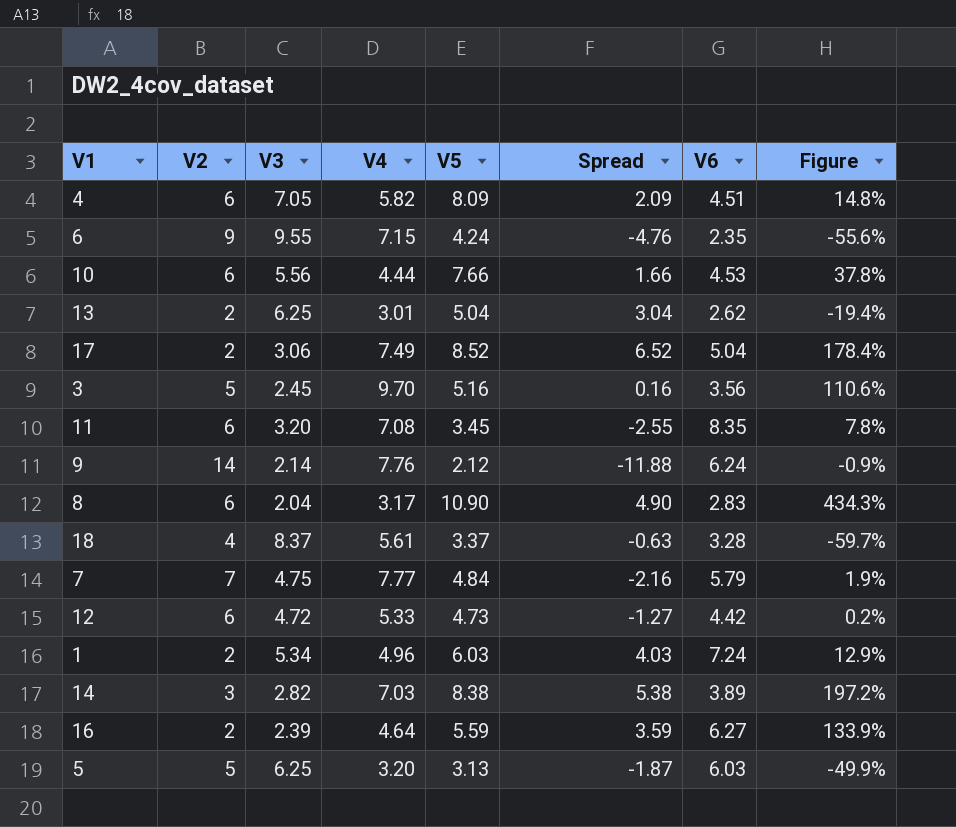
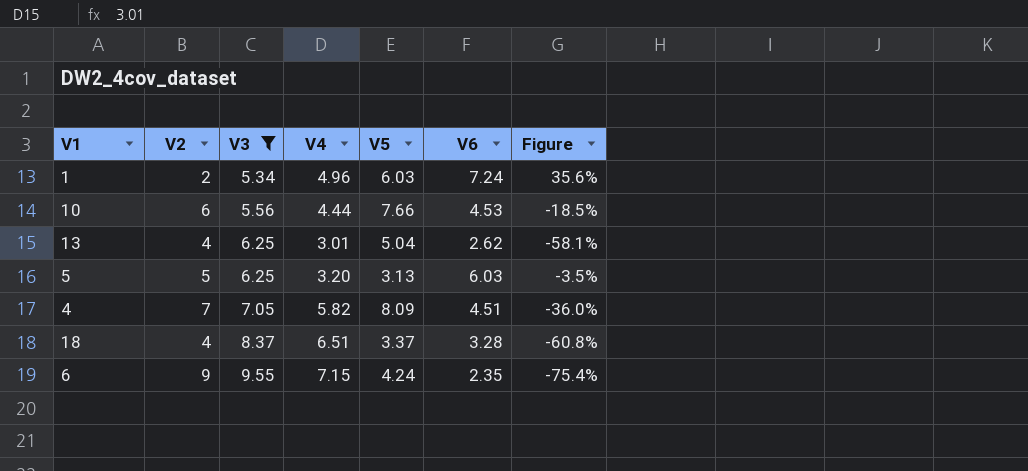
filter: none -> V3 >= 5.34
row order: none -> V3 ascending
column Spread | formula: [V5] - [V2] -> none
column Figure | formula: ([V5] - [V3]) / [V3] -> ([V6] - [V3]) / [V3]
13 | V2: 2 -> 4
4 | V2: 6 -> 7
18 | V4: 5.61 -> 6.51

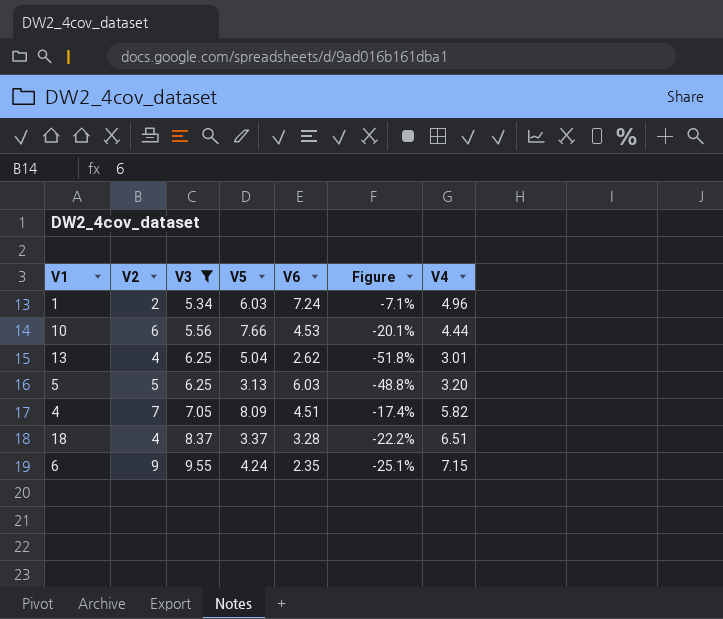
column Figure | formula: ([V6] - [V3]) / [V3] -> ([V4] - [V3]) / [V3]
column V4 | position: 4 -> 7

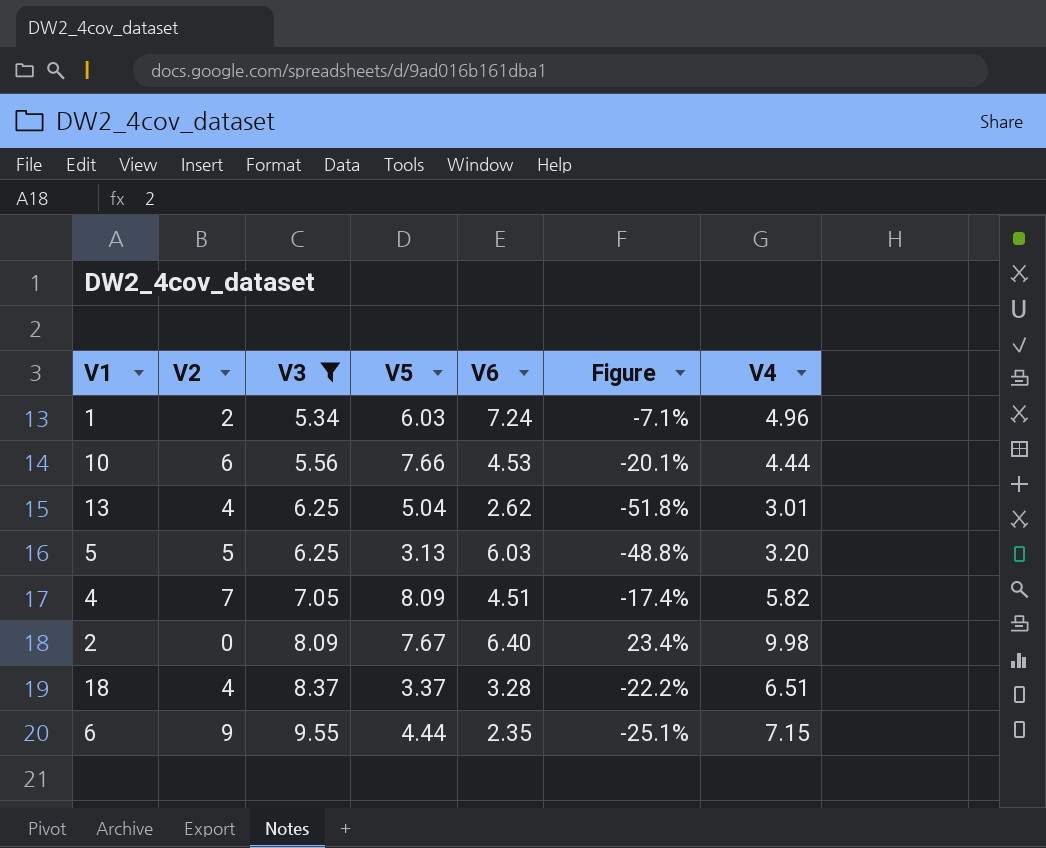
row 2: none -> 0 | 8.09 | 7.67 | 6.40 | 23.4% | 9.98
6 | V5: 4.24 -> 4.44

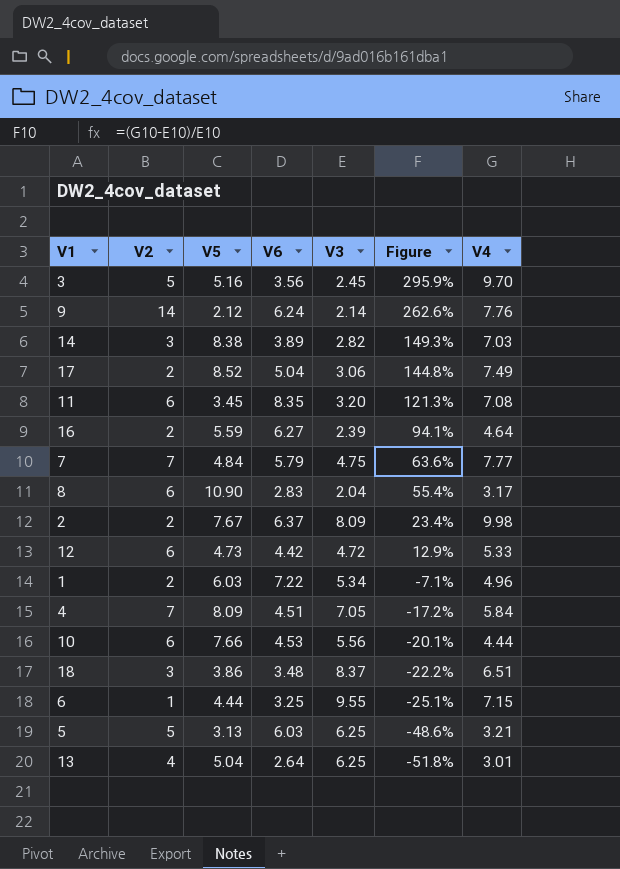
filter: V3 >= 5.34 -> none
row order: V3 ascending -> Figure descending
column V3 | position: 3 -> 5
2 | V2: 0 -> 2
2 | V6: 6.40 -> 6.37
1 | V6: 7.24 -> 7.22
4 | Figure: -17.4% -> -17.2%
4 | V4: 5.82 -> 5.84
18 | V2: 4 -> 3
18 | V5: 3.37 -> 3.86
18 | V6: 3.28 -> 3.48
6 | V2: 9 -> 1
6 | V6: 2.35 -> 3.25
5 | Figure: -48.8% -> -48.6%
5 | V4: 3.20 -> 3.21
13 | V6: 2.62 -> 2.64

